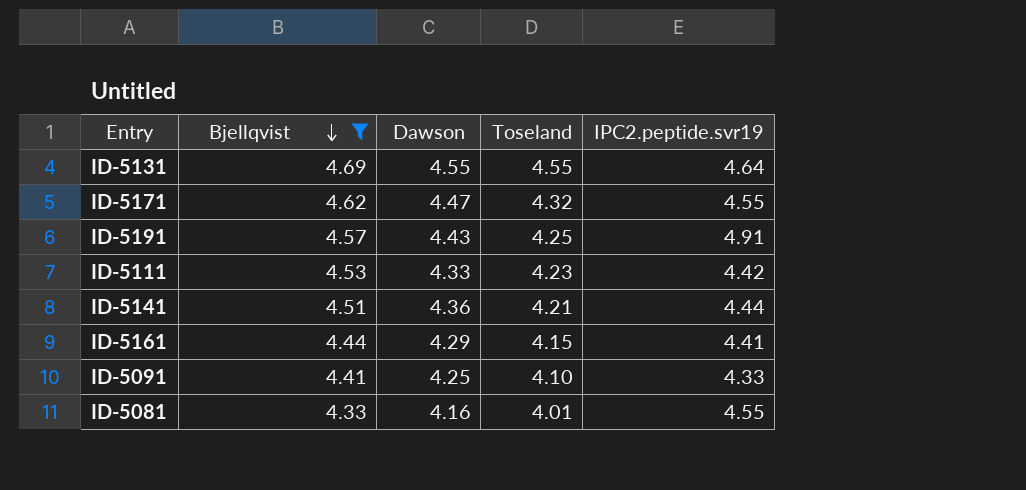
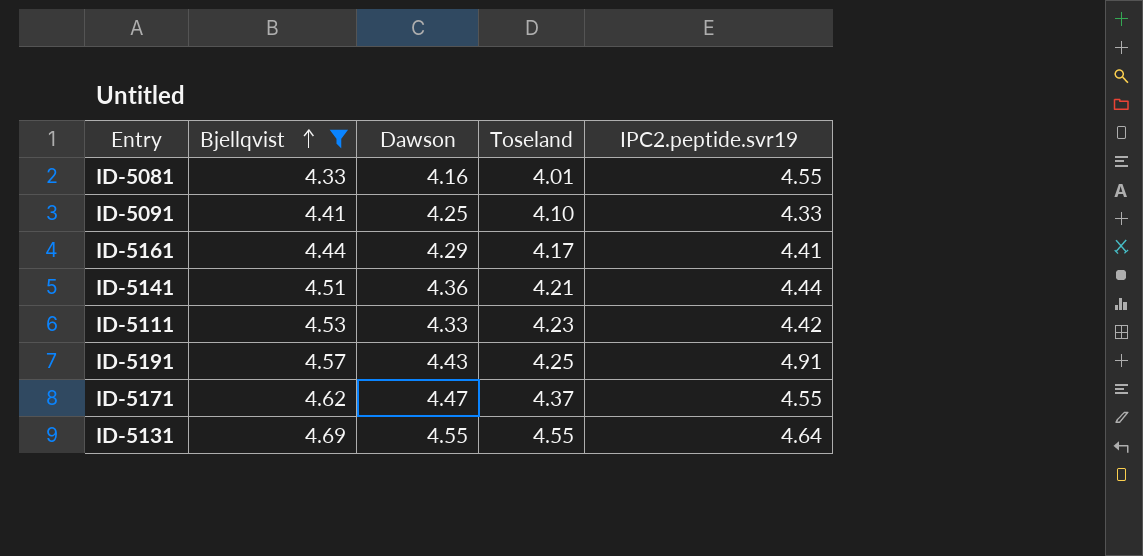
row order: Bjellqvist descending -> Bjellqvist ascending
ID-5161 | Toseland: 4.15 -> 4.17
ID-5171 | Toseland: 4.32 -> 4.37

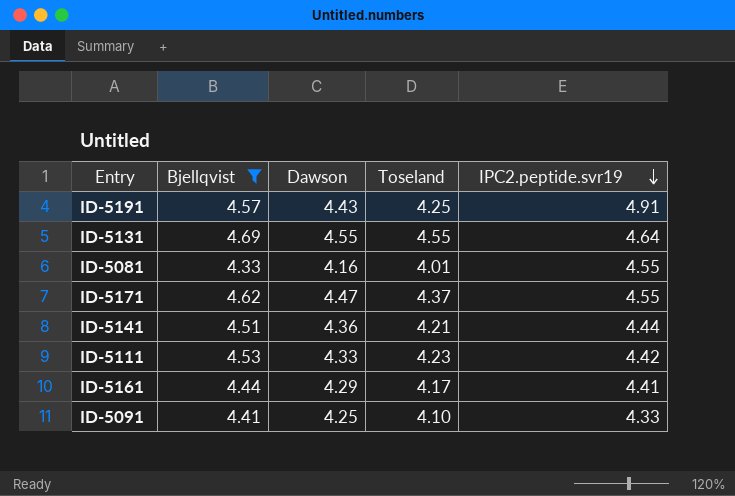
row order: Bjellqvist ascending -> IPC2.peptide.svr19 descending

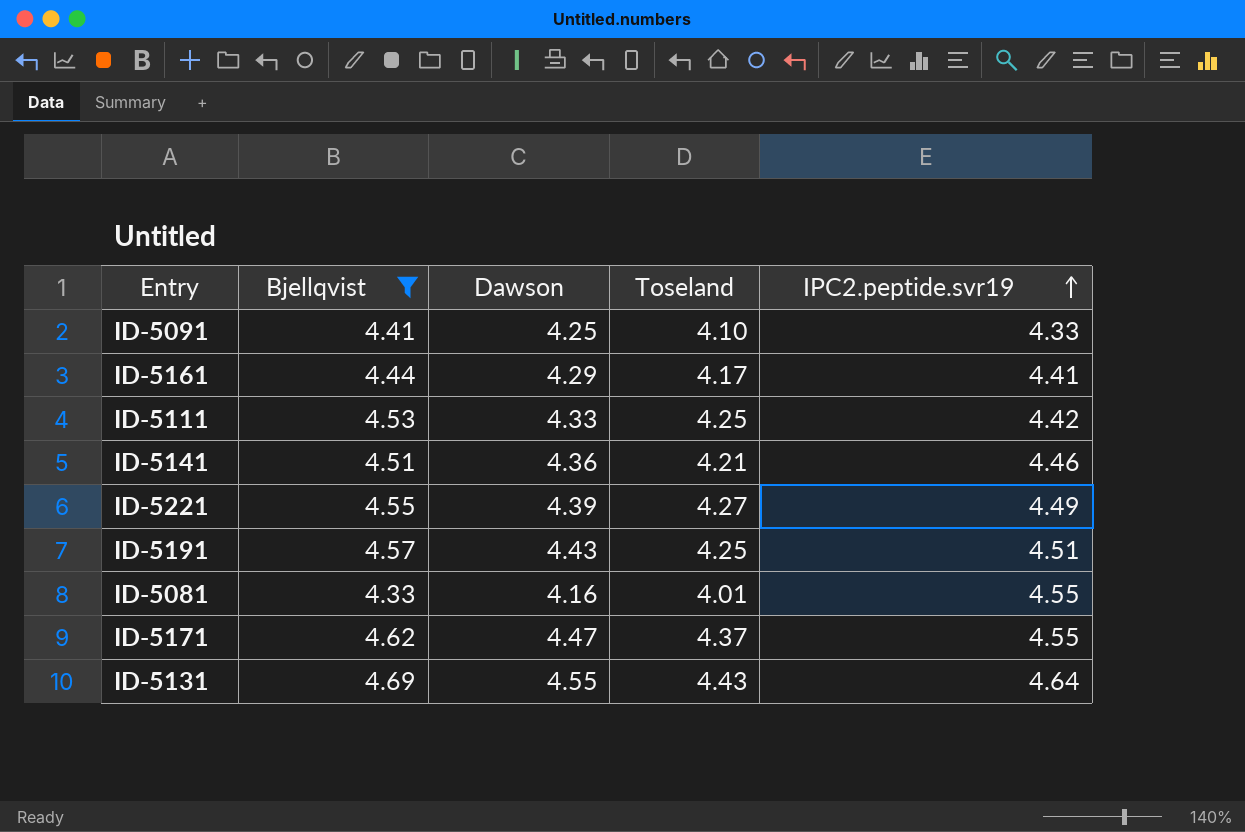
row order: IPC2.peptide.svr19 descending -> IPC2.peptide.svr19 ascending
ID-5111 | Toseland: 4.23 -> 4.25
ID-5141 | IPC2.peptide.svr19: 4.44 -> 4.46
row ID-5221: none -> 4.55 | 4.39 | 4.27 | 4.49
ID-5191 | IPC2.peptide.svr19: 4.91 -> 4.51
ID-5131 | Toseland: 4.55 -> 4.43

